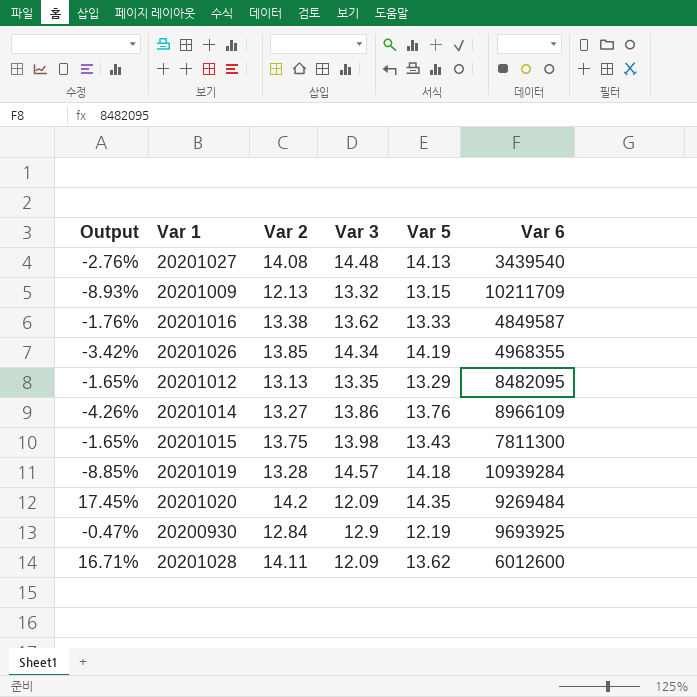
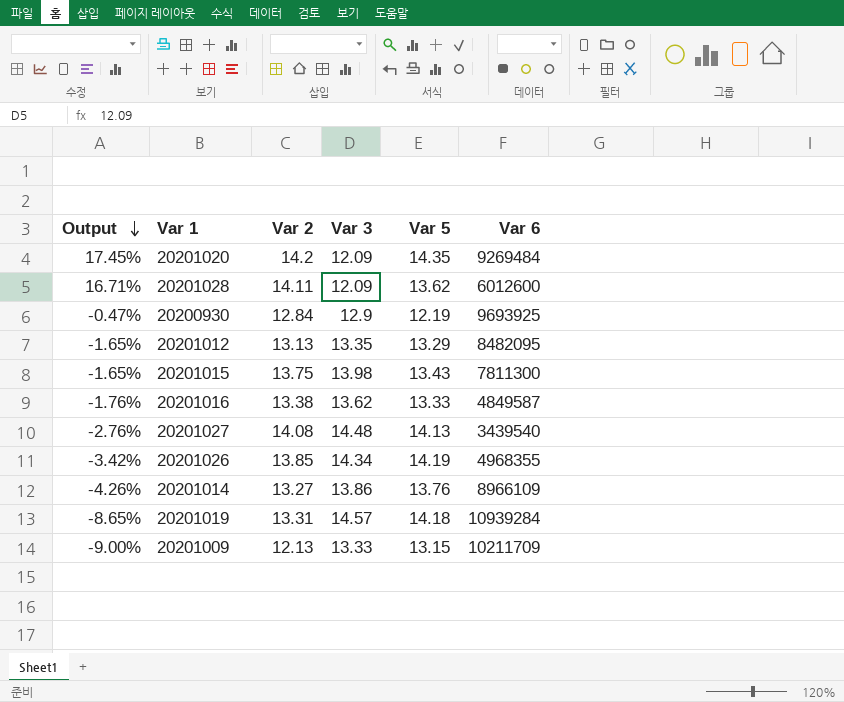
row order: none -> Output descending
20201019 | Output: -8.85% -> -8.65%
20201019 | Var 2: 13.28 -> 13.31
20201009 | Output: -8.93% -> -9.00%
20201009 | Var 3: 13.32 -> 13.33

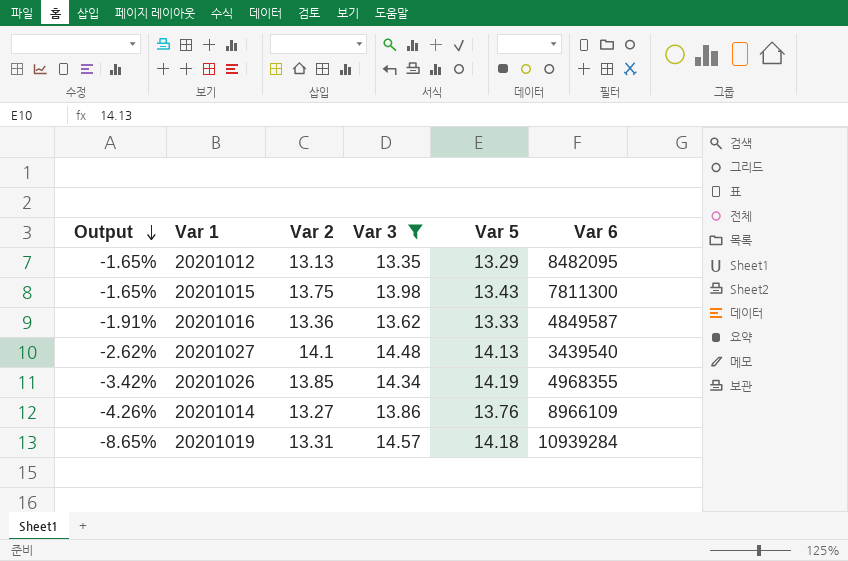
filter: none -> Var 3 >= 13.35
20201016 | Output: -1.76% -> -1.91%
20201016 | Var 2: 13.38 -> 13.36
20201027 | Output: -2.76% -> -2.62%
20201027 | Var 2: 14.08 -> 14.1

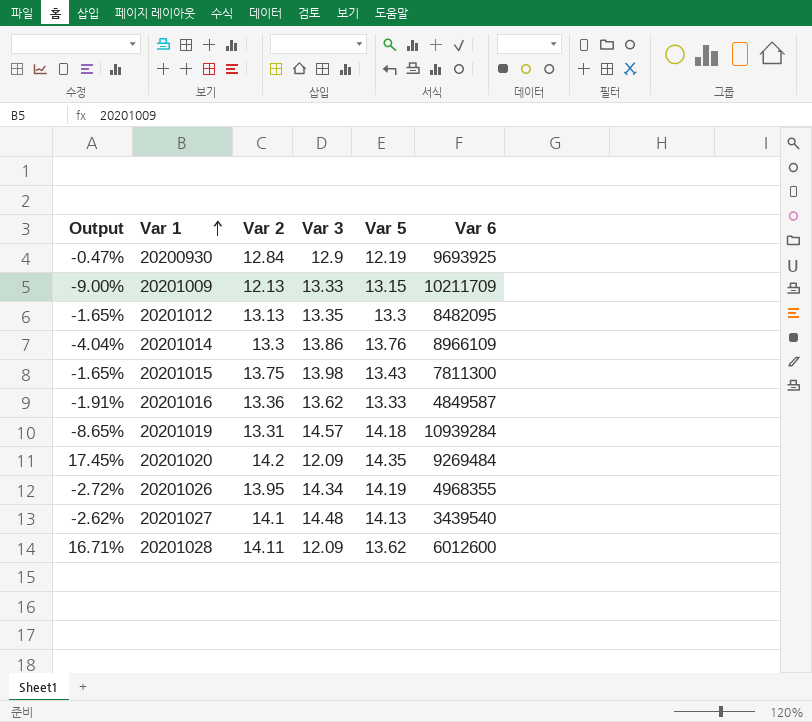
filter: Var 3 >= 13.35 -> none
row order: Output descending -> Var 1 ascending
20201012 | Var 5: 13.29 -> 13.3
20201014 | Output: -4.26% -> -4.04%
20201014 | Var 2: 13.27 -> 13.3
20201026 | Output: -3.42% -> -2.72%
20201026 | Var 2: 13.85 -> 13.95

